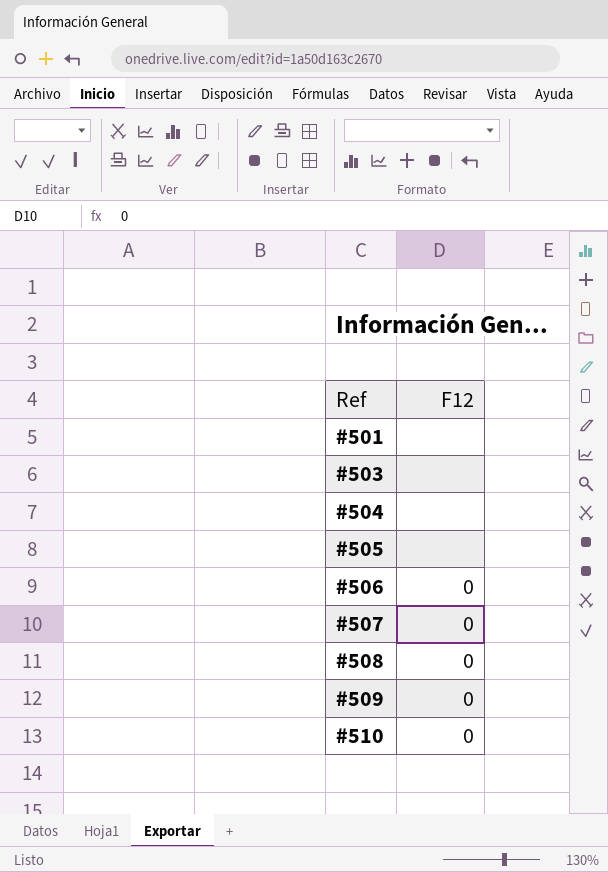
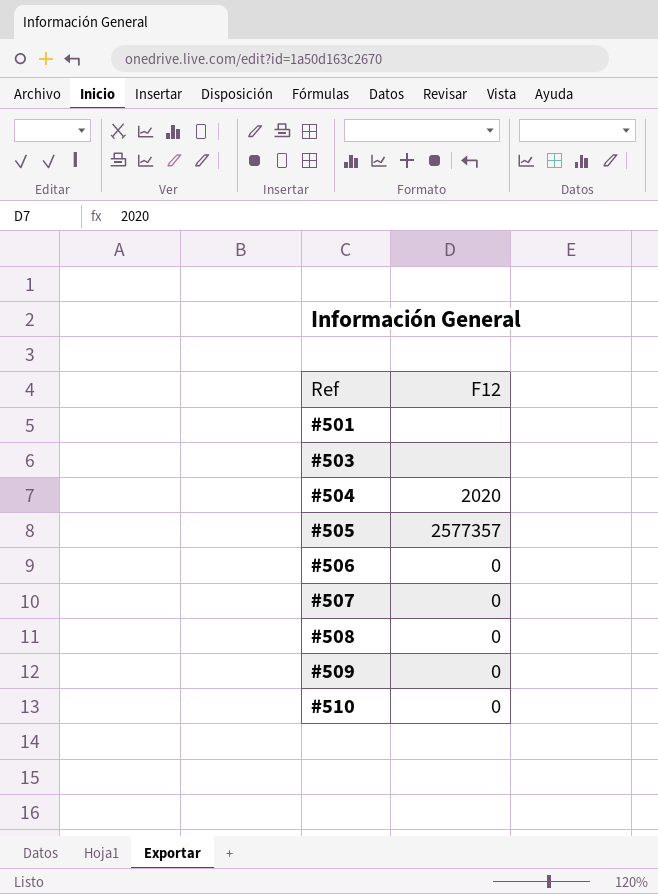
#504 | F12: none -> 2020
#505 | F12: none -> 2577357

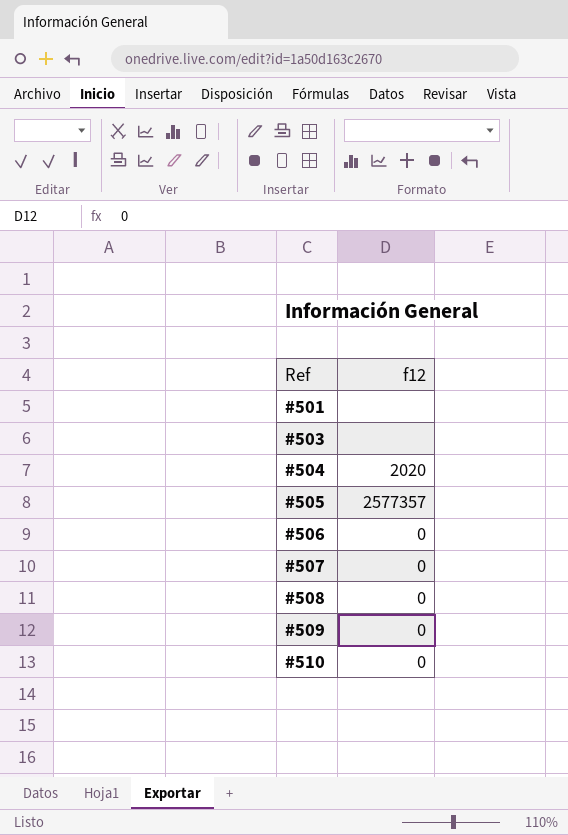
column name: F12 -> f12

